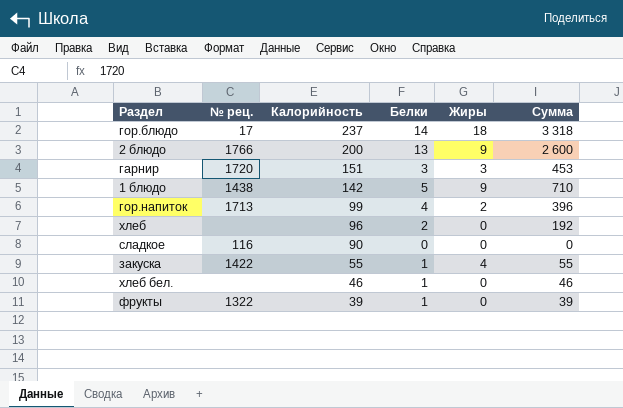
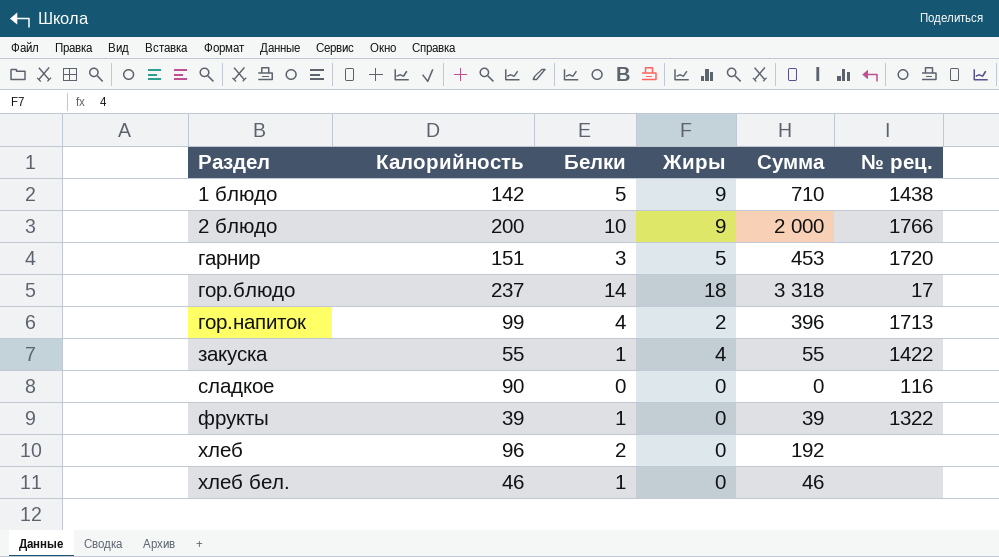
row order: Калорийность descending -> Раздел ascending
column № рец. | position: 2 -> 6
2 блюдо | Белки: 13 -> 10
2 блюдо | Сумма: 2 600 -> 2 000
гарнир | Жиры: 3 -> 5

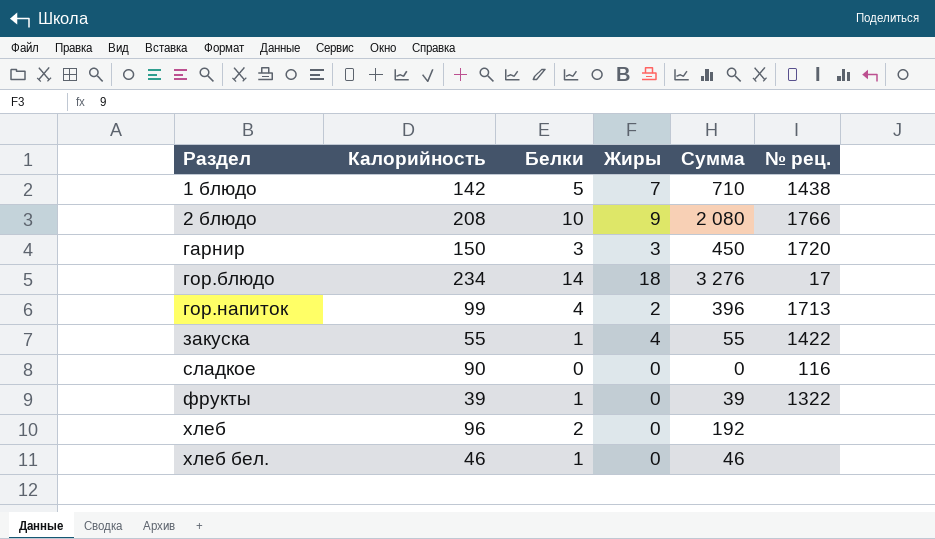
1 блюдо | Жиры: 9 -> 7
2 блюдо | Калорийность: 200 -> 208
2 блюдо | Сумма: 2 000 -> 2 080
гарнир | Калорийность: 151 -> 150
гарнир | Жиры: 5 -> 3
гарнир | Сумма: 453 -> 450
гор.блюдо | Калорийность: 237 -> 234
гор.блюдо | Сумма: 3 318 -> 3 276

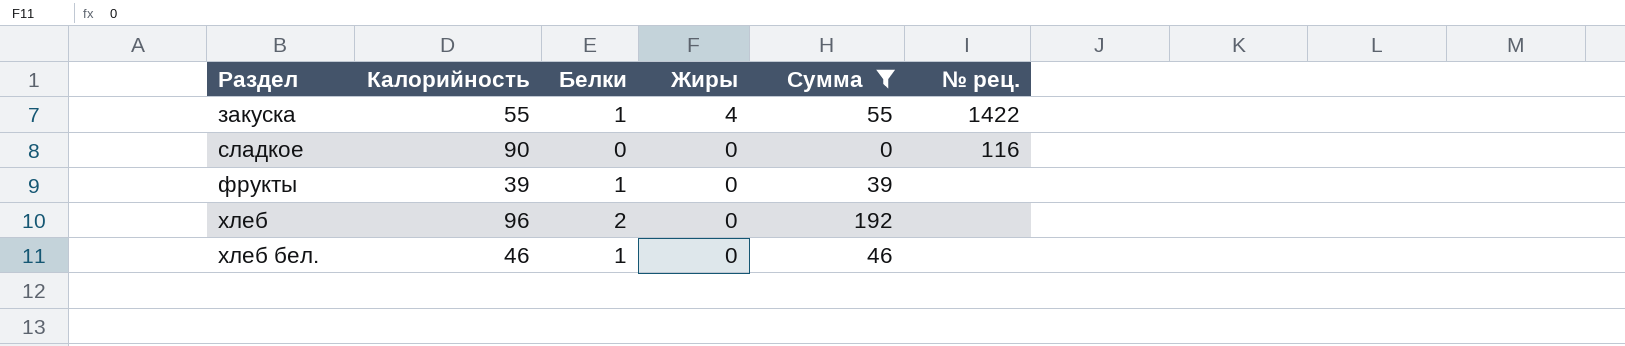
filter: none -> Сумма <= 192
фрукты | № рец.: 1322 -> none

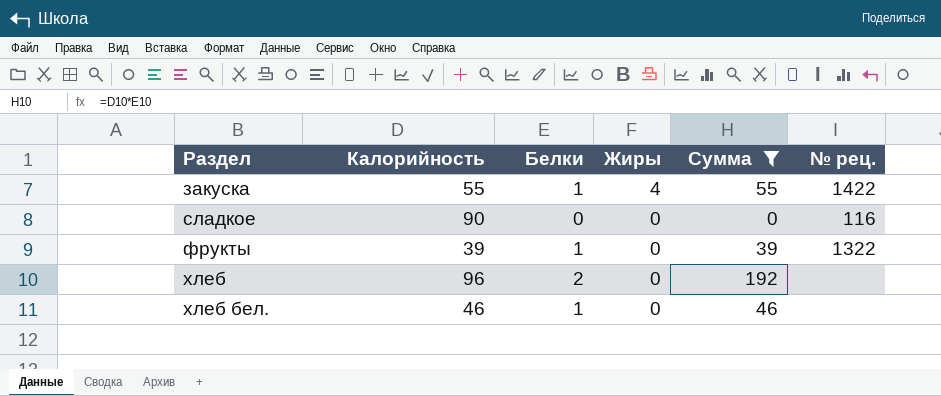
фрукты | № рец.: none -> 1322

